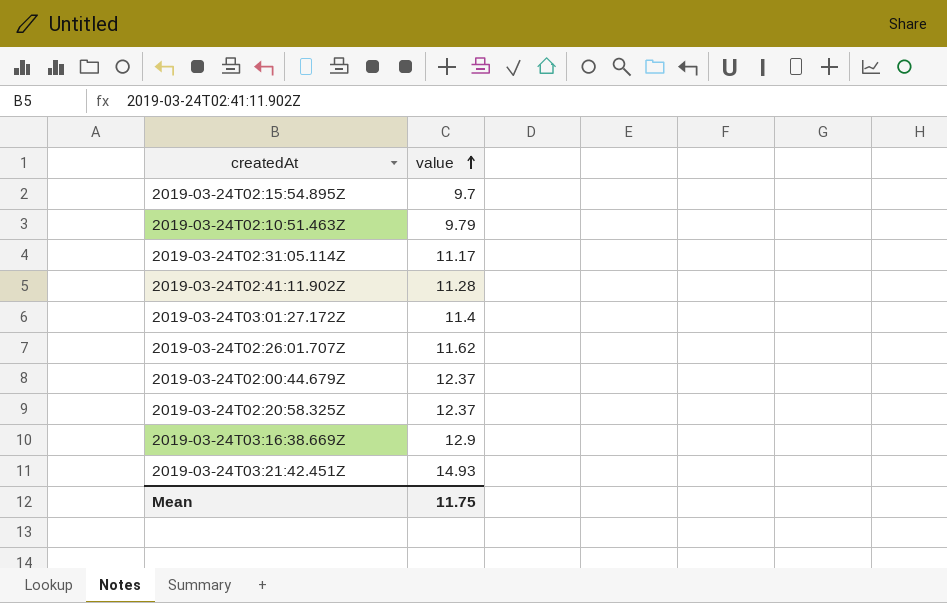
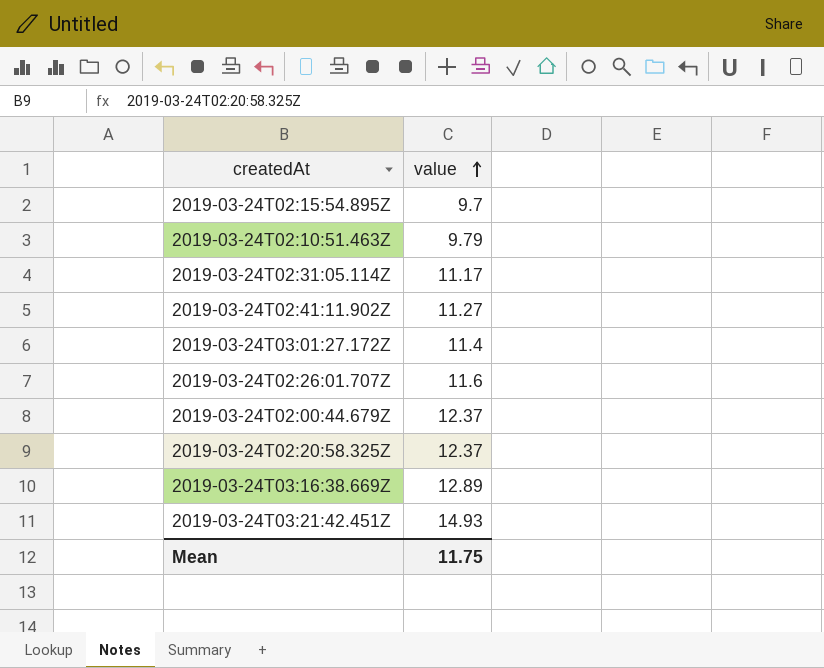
2019-03-24T02:41:11.902Z | value: 11.28 -> 11.27
2019-03-24T02:26:01.707Z | value: 11.62 -> 11.6
2019-03-24T03:16:38.669Z | value: 12.9 -> 12.89

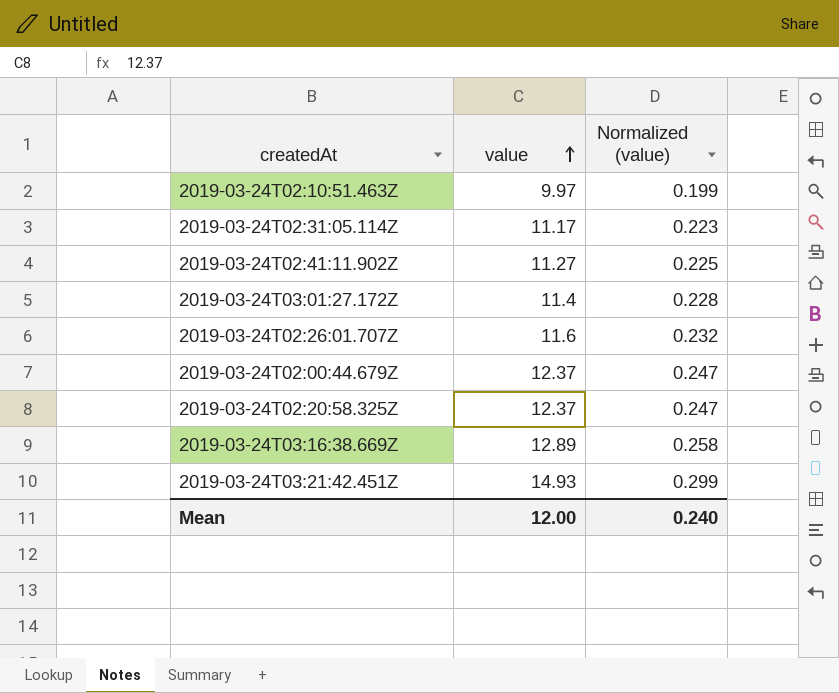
column Normalized (value) | formula: none -> [value] * 0.02
row 2019-03-24T02:15:54.895Z: 9.7 -> none
2019-03-24T02:10:51.463Z | value: 9.79 -> 9.97
Mean | value: 11.75 -> 12.00

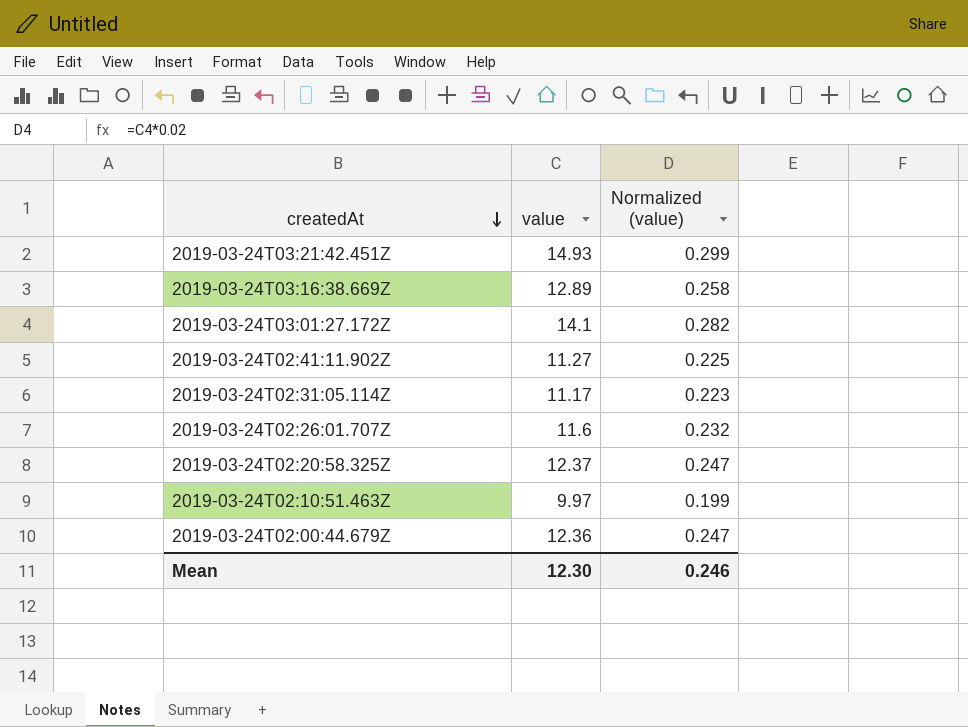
row order: value ascending -> createdAt descending
2019-03-24T03:01:27.172Z | value: 11.4 -> 14.1
2019-03-24T03:01:27.172Z | Normalized (value): 0.228 -> 0.282
2019-03-24T02:00:44.679Z | value: 12.37 -> 12.36
Mean | value: 12.00 -> 12.30
Mean | Normalized (value): 0.240 -> 0.246

